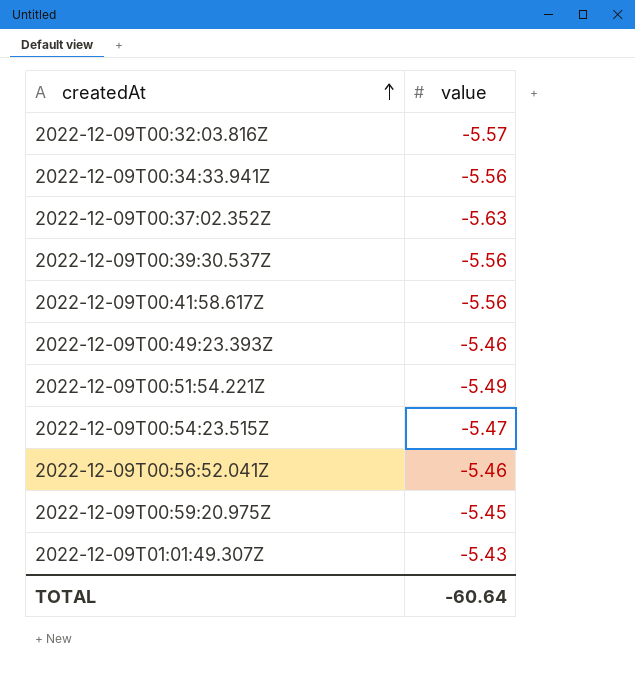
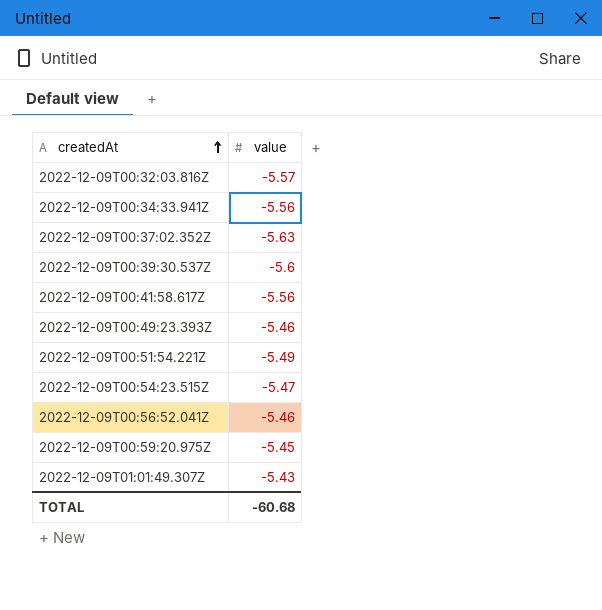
2022-12-09T00:39:30.537Z | value: -5.56 -> -5.6
TOTAL | value: -60.64 -> -60.68

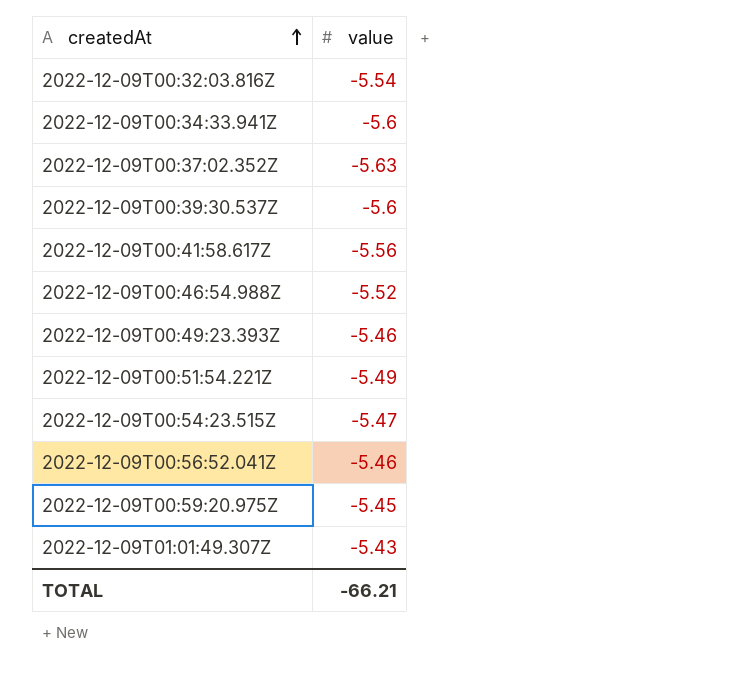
2022-12-09T00:32:03.816Z | value: -5.57 -> -5.54
2022-12-09T00:34:33.941Z | value: -5.56 -> -5.6
row 2022-12-09T00:46:54.988Z: none -> -5.52
TOTAL | value: -60.68 -> -66.21

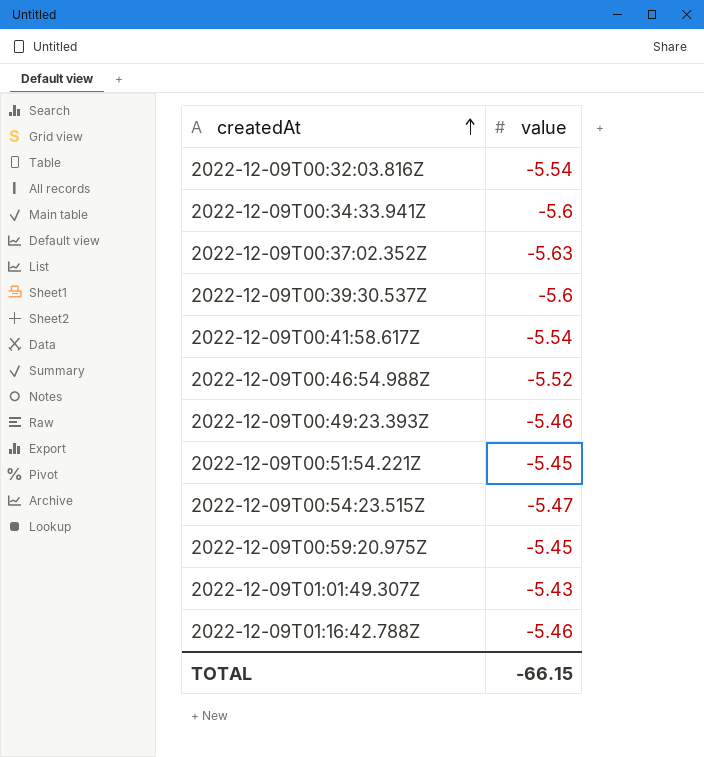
row 2022-12-09T00:56:52.041Z: -5.46 -> none
2022-12-09T00:41:58.617Z | value: -5.56 -> -5.54
2022-12-09T00:51:54.221Z | value: -5.49 -> -5.45
row 2022-12-09T01:16:42.788Z: none -> -5.46
TOTAL | value: -66.21 -> -66.15

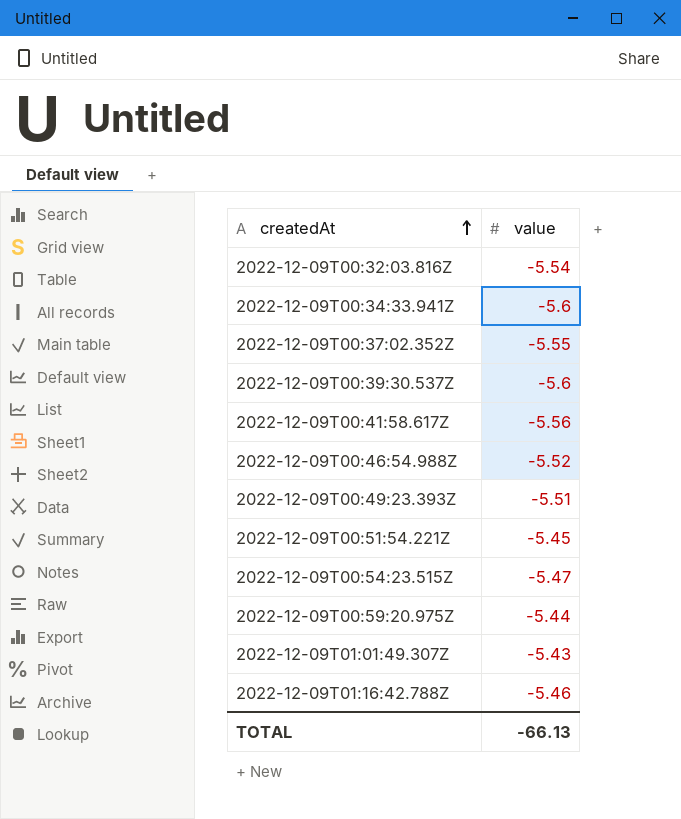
2022-12-09T00:37:02.352Z | value: -5.63 -> -5.55
2022-12-09T00:41:58.617Z | value: -5.54 -> -5.56
2022-12-09T00:49:23.393Z | value: -5.46 -> -5.51
2022-12-09T00:59:20.975Z | value: -5.45 -> -5.44
TOTAL | value: -66.15 -> -66.13

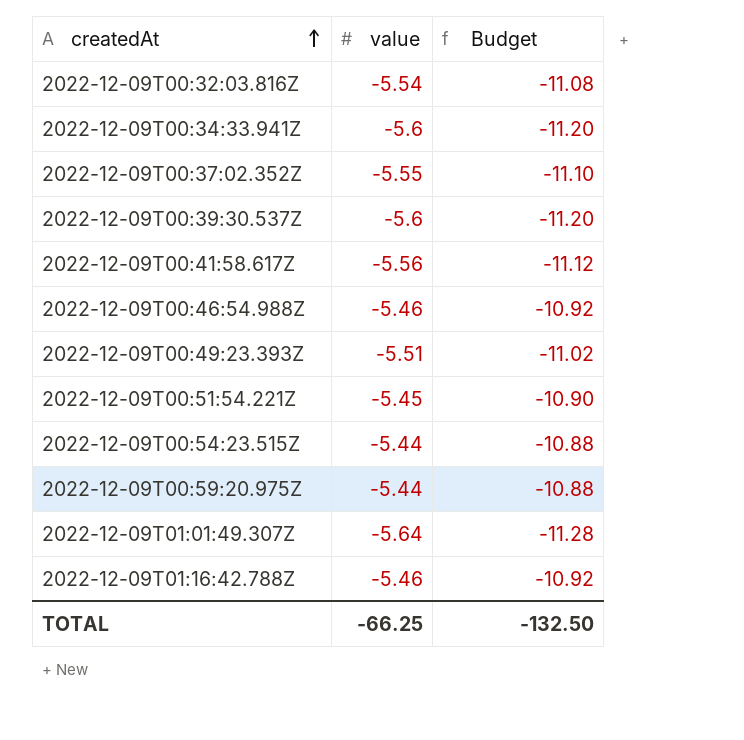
column Budget | formula: none -> [value] * 2
2022-12-09T00:46:54.988Z | value: -5.52 -> -5.46
2022-12-09T00:54:23.515Z | value: -5.47 -> -5.44
2022-12-09T01:01:49.307Z | value: -5.43 -> -5.64
TOTAL | value: -66.13 -> -66.25

